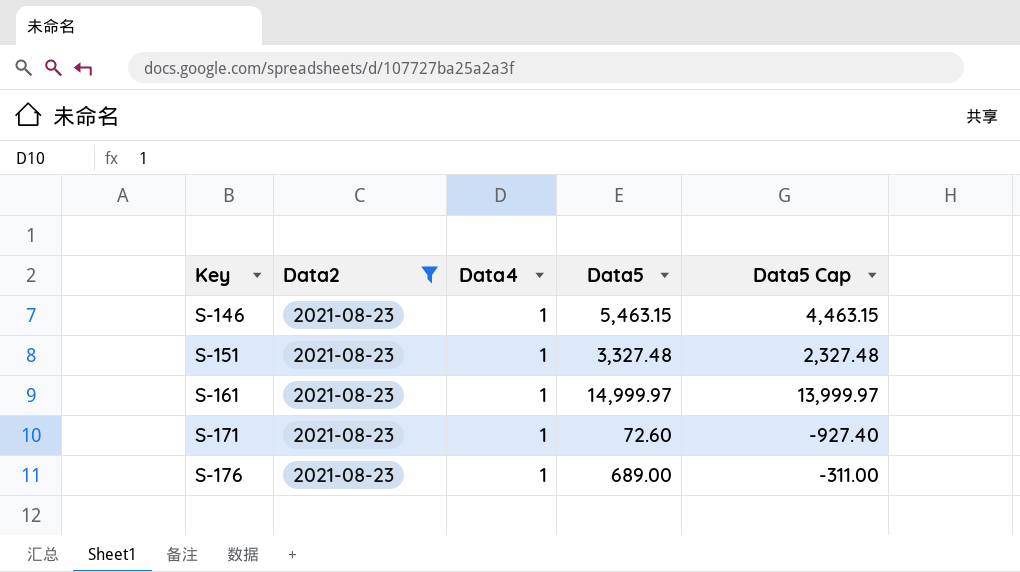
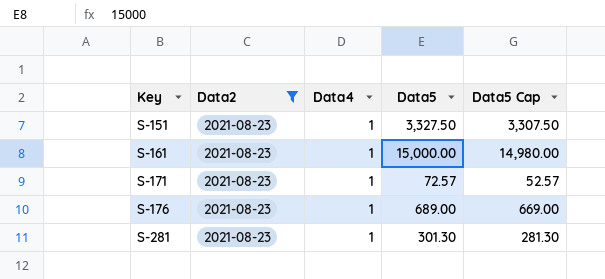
column Data5 Cap | formula: [Data5] - 1000 -> [Data5] - 20
row S-146: 2021-08-23 | 1 | 5,463.15 | 4,463.15 -> none
S-151 | Data5: 3,327.48 -> 3,327.50
S-161 | Data5: 14,999.97 -> 15,000.00
S-171 | Data5: 72.60 -> 72.57
row S-281: none -> 2021-08-23 | 1 | 301.30 | 281.30

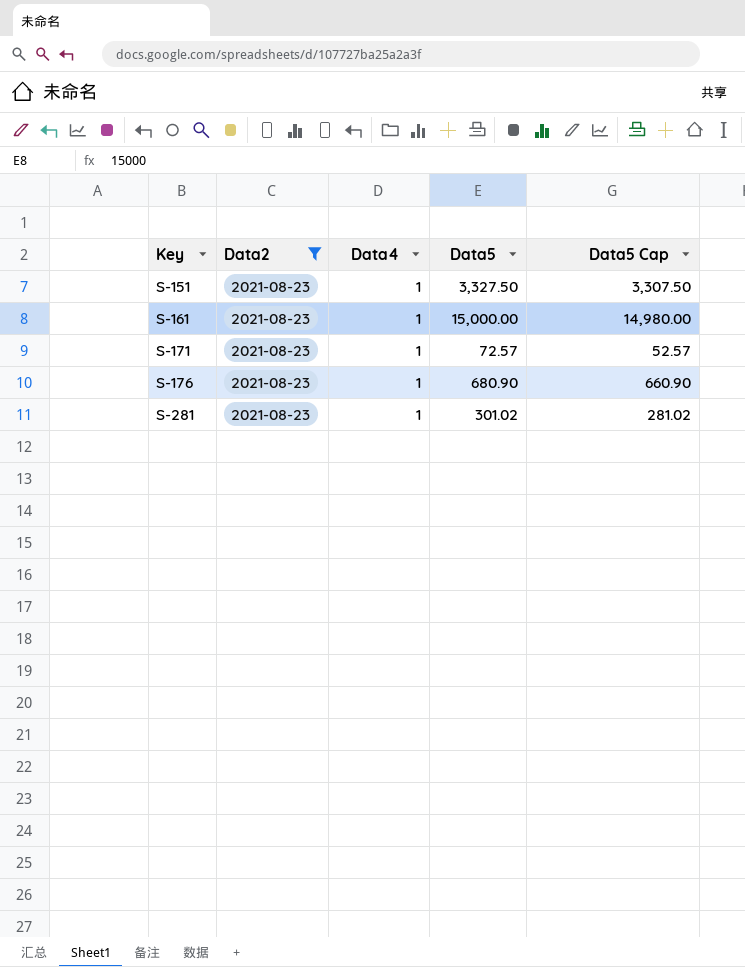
S-176 | Data5: 689.00 -> 680.90
S-176 | Data5 Cap: 669.00 -> 660.90
S-281 | Data5: 301.30 -> 301.02
S-281 | Data5 Cap: 281.30 -> 281.02

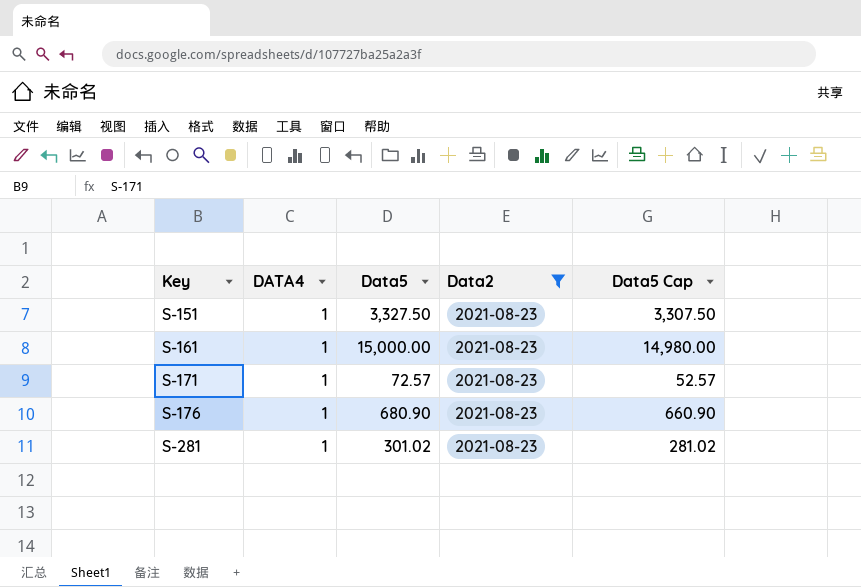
column name: Data4 -> DATA4
column Data2 | position: 2 -> 4

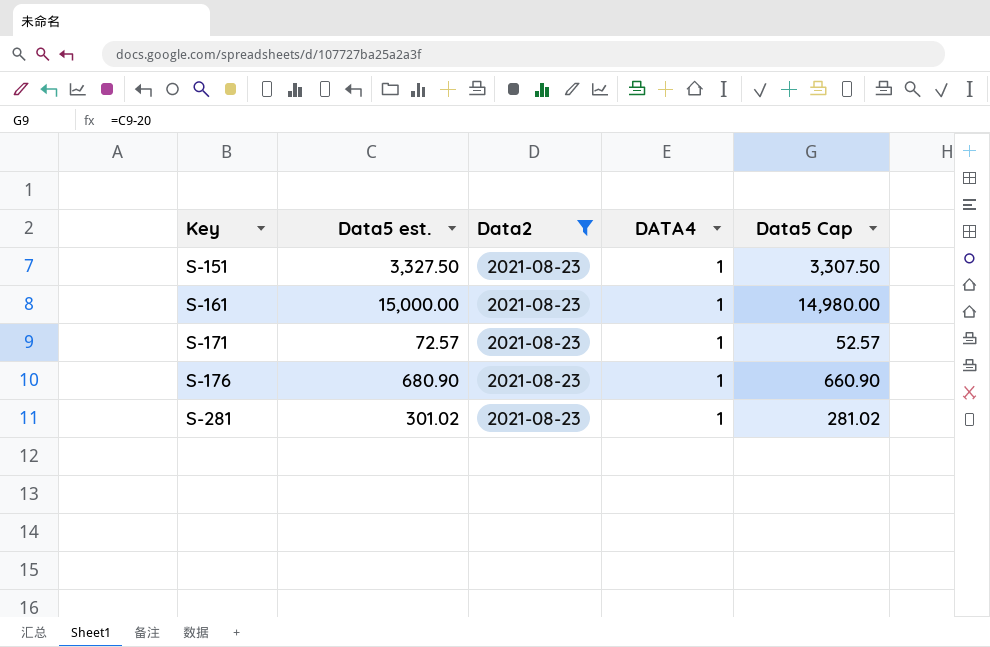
column name: Data5 -> Data5 est.
column DATA4 | position: 2 -> 4

